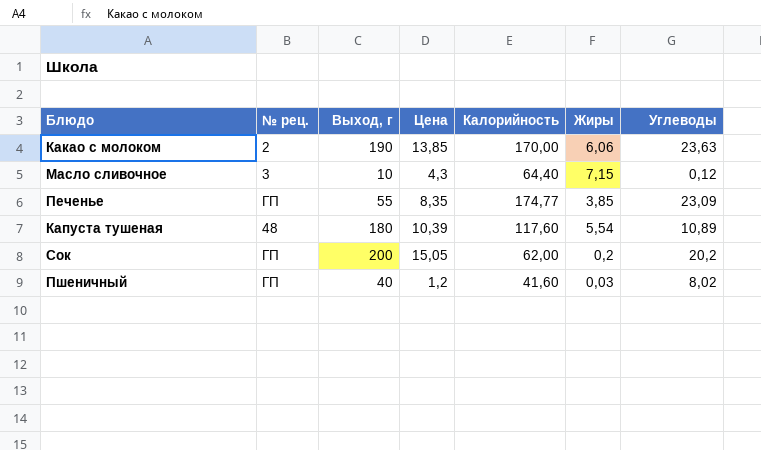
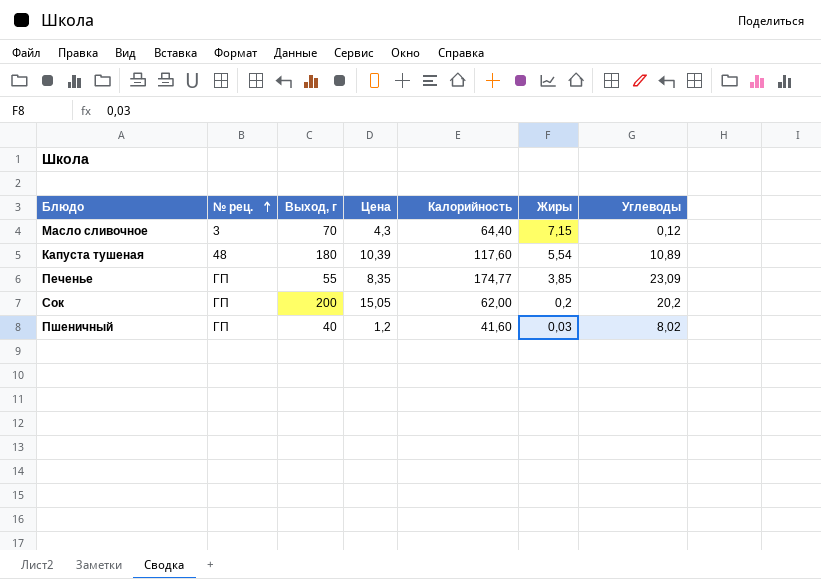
row order: none -> № рец. ascending
row Какао с молоком: 2 | 190 | 13,85 | 170,00 | 6,06 | 23,63 -> none
Масло сливочное | Выход, г: 10 -> 70

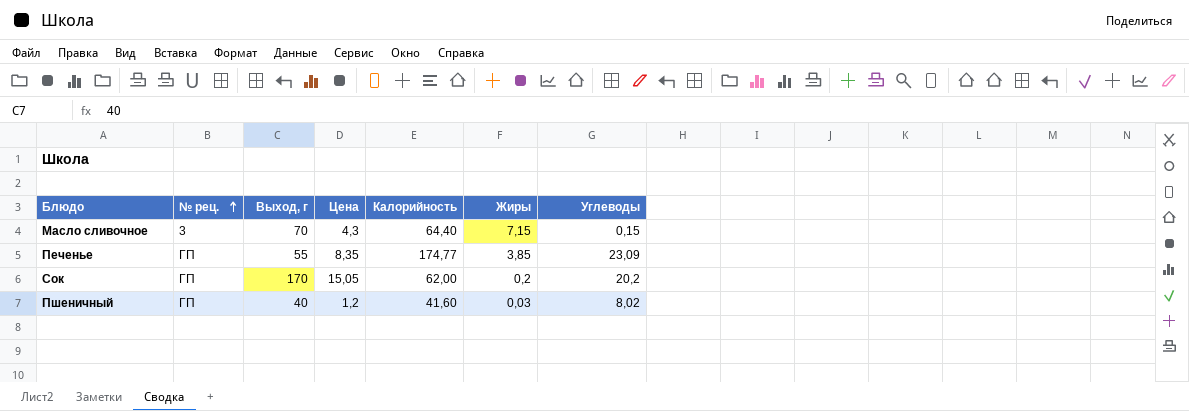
row Капуста тушеная: 48 | 180 | 10,39 | 117,60 | 5,54 | 10,89 -> none
Масло сливочное | Углеводы: 0,12 -> 0,15
Сок | Выход, г: 200 -> 170

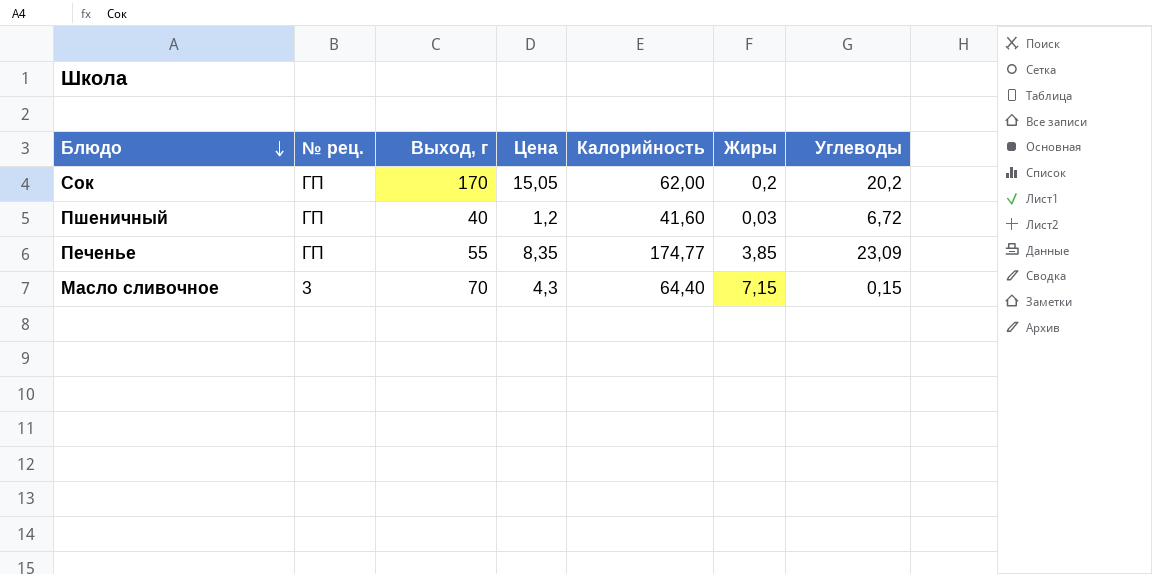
row order: № рец. ascending -> Блюдо descending
Пшеничный | Углеводы: 8,02 -> 6,72

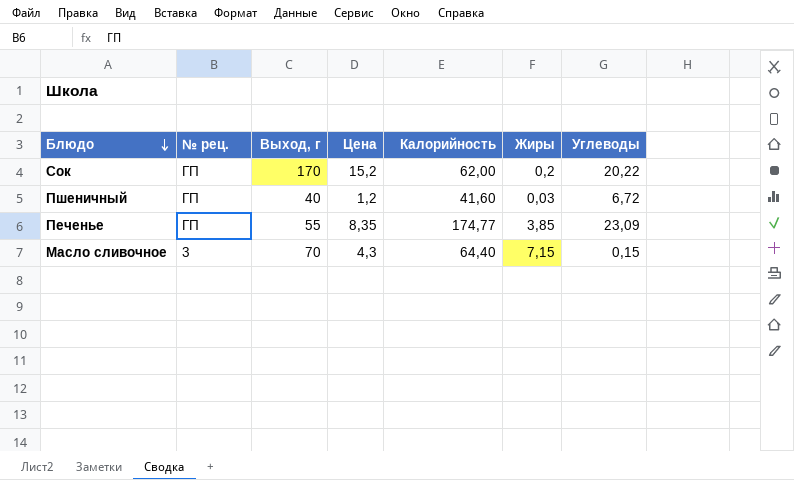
Сок | Цена: 15,05 -> 15,2
Сок | Углеводы: 20,2 -> 20,22

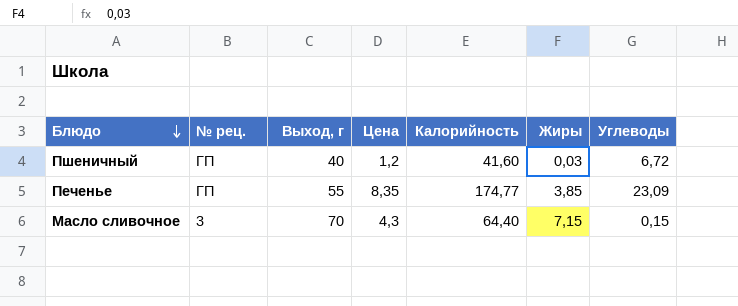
row Сок: ГП | 170 | 15,2 | 62,00 | 0,2 | 20,22 -> none

